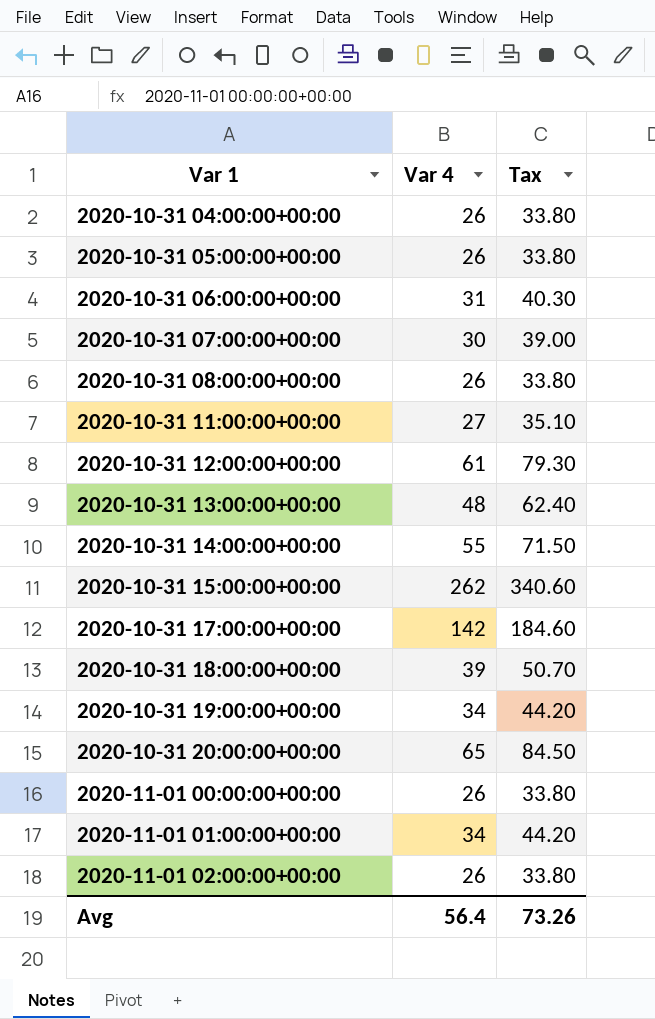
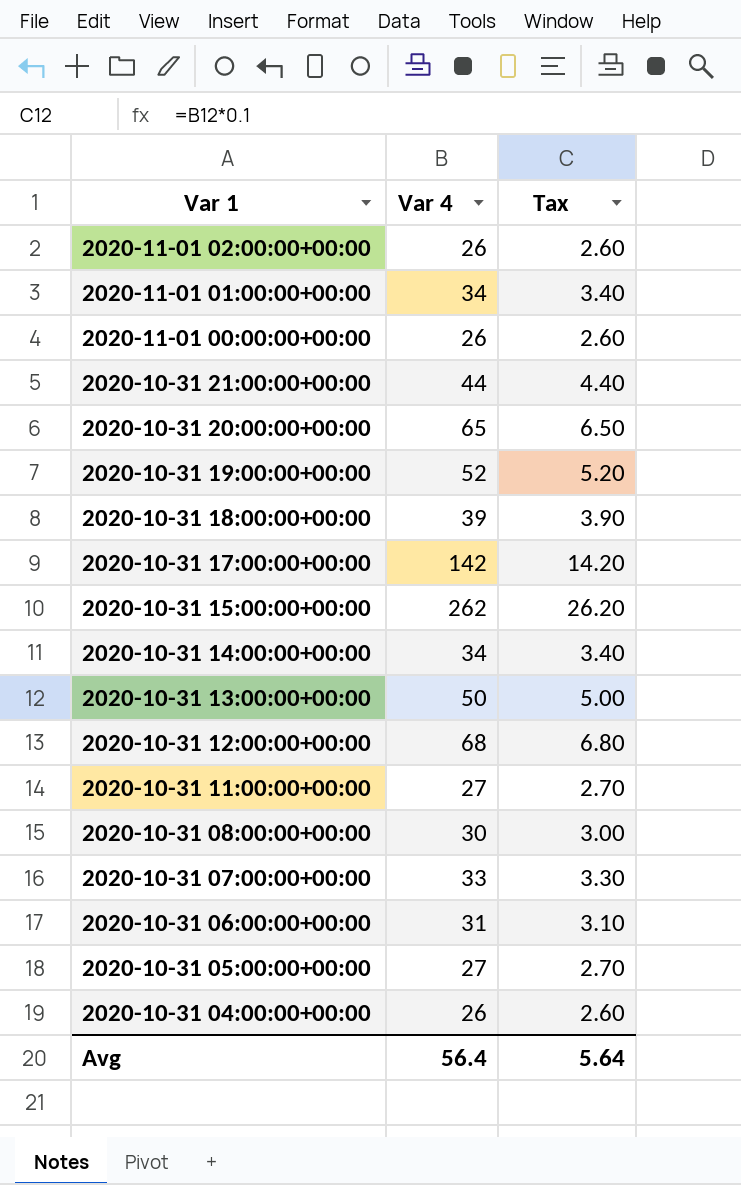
row order: Var 1 ascending -> Var 1 descending
column Tax | formula: [Var 4] * 1.3 -> [Var 4] * 0.1
row 2020-10-31 21:00:00+00:00: none -> 44 | 4.40
2020-10-31 19:00:00+00:00 | Var 4: 34 -> 52
2020-10-31 14:00:00+00:00 | Var 4: 55 -> 34
2020-10-31 13:00:00+00:00 | Var 4: 48 -> 50
2020-10-31 12:00:00+00:00 | Var 4: 61 -> 68
2020-10-31 08:00:00+00:00 | Var 4: 26 -> 30
2020-10-31 07:00:00+00:00 | Var 4: 30 -> 33
2020-10-31 05:00:00+00:00 | Var 4: 26 -> 27
Avg | Tax: 73.26 -> 5.64

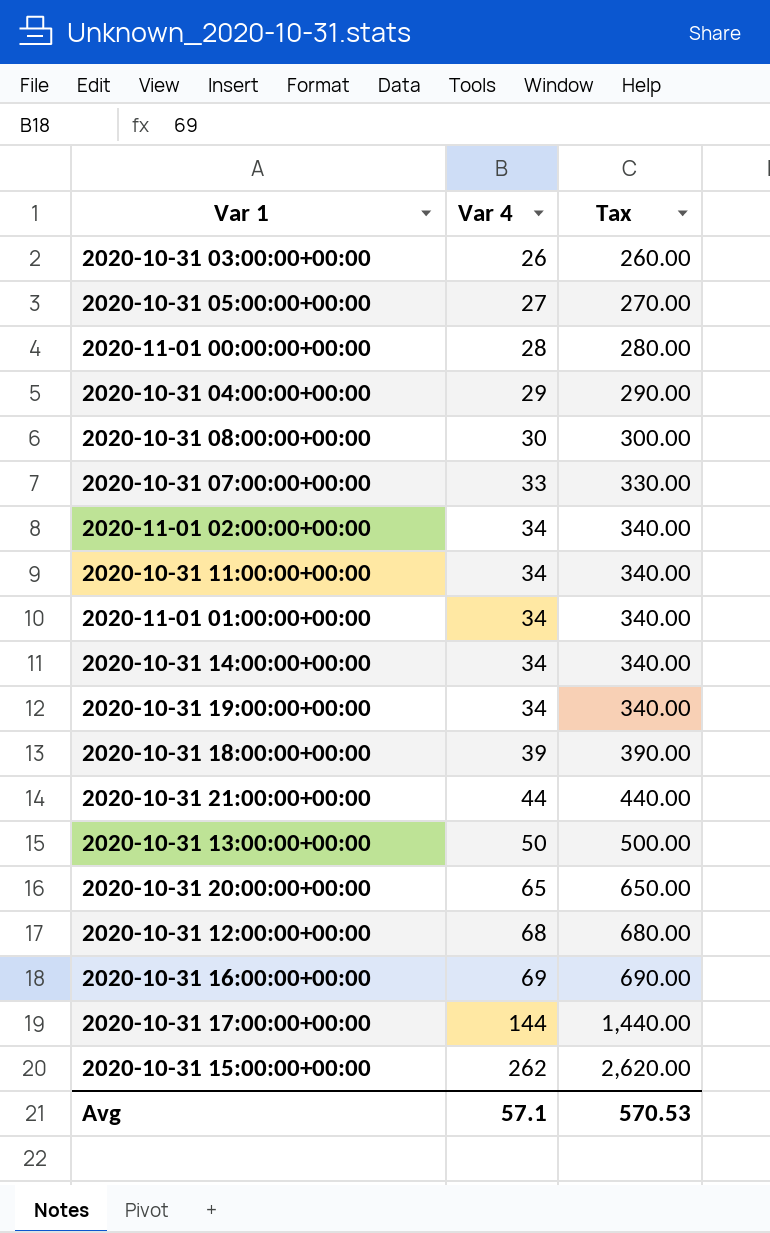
row order: Var 1 descending -> Var 4 ascending
column Tax | formula: [Var 4] * 0.1 -> [Var 4] * 10
row 2020-10-31 06:00:00+00:00: 31 | 3.10 -> none
row 2020-10-31 03:00:00+00:00: none -> 26 | 260.00
2020-11-01 00:00:00+00:00 | Var 4: 26 -> 28
2020-10-31 04:00:00+00:00 | Var 4: 26 -> 29
2020-11-01 02:00:00+00:00 | Var 4: 26 -> 34
2020-10-31 11:00:00+00:00 | Var 4: 27 -> 34
2020-10-31 19:00:00+00:00 | Var 4: 52 -> 34
row 2020-10-31 16:00:00+00:00: none -> 69 | 690.00
2020-10-31 17:00:00+00:00 | Var 4: 142 -> 144
Avg | Var 4: 56.4 -> 57.1
Avg | Tax: 5.64 -> 570.53

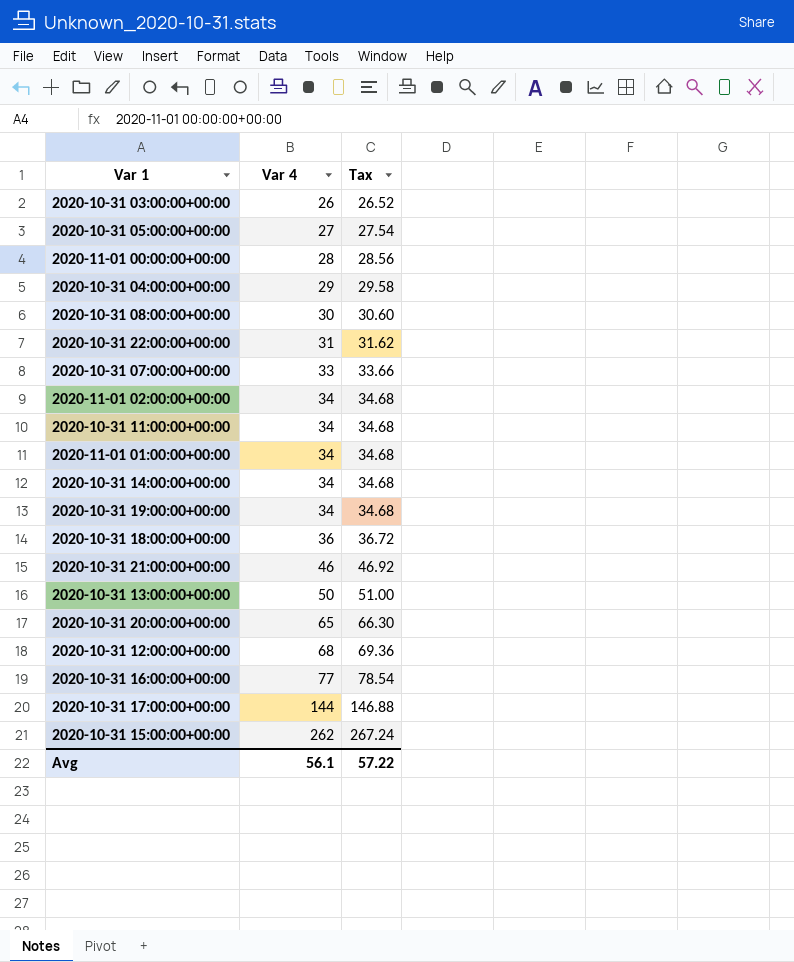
column Tax | formula: [Var 4] * 10 -> [Var 4] * 1.02
row 2020-10-31 22:00:00+00:00: none -> 31 | 31.62
2020-10-31 18:00:00+00:00 | Var 4: 39 -> 36
2020-10-31 21:00:00+00:00 | Var 4: 44 -> 46
2020-10-31 16:00:00+00:00 | Var 4: 69 -> 77
Avg | Var 4: 57.1 -> 56.1
Avg | Tax: 570.53 -> 57.22

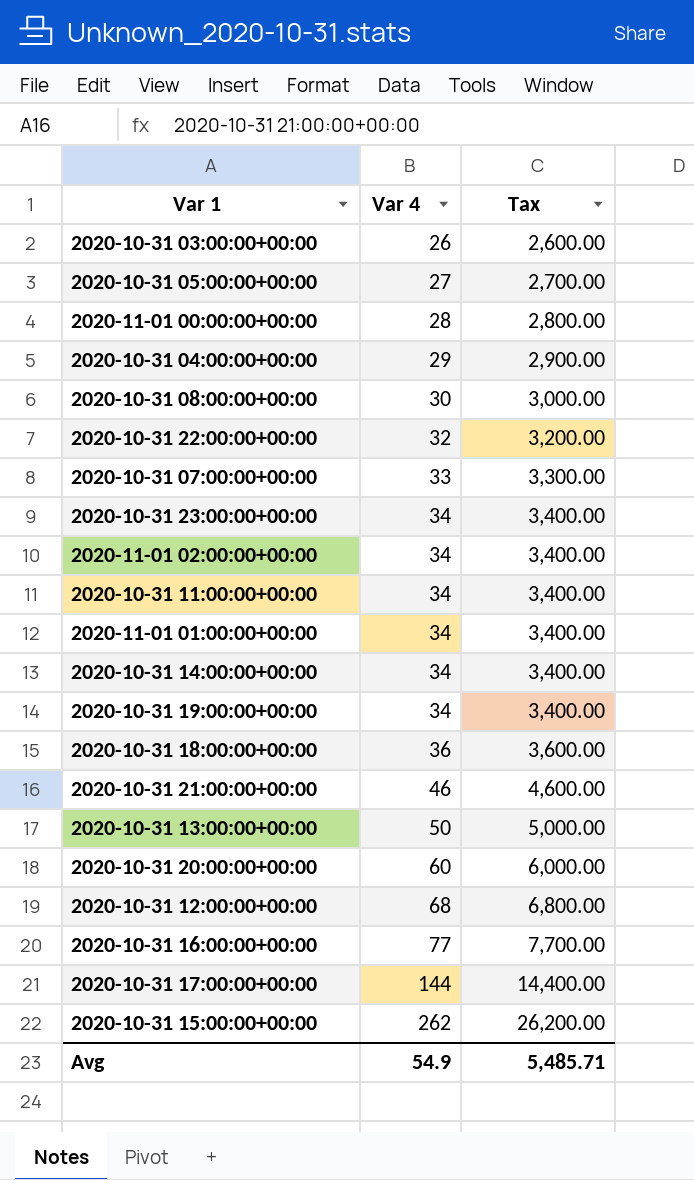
column Tax | formula: [Var 4] * 1.02 -> [Var 4] * 100
2020-10-31 22:00:00+00:00 | Var 4: 31 -> 32
row 2020-10-31 23:00:00+00:00: none -> 34 | 3,400.00
2020-10-31 20:00:00+00:00 | Var 4: 65 -> 60
Avg | Var 4: 56.1 -> 54.9
Avg | Tax: 57.22 -> 5,485.71

